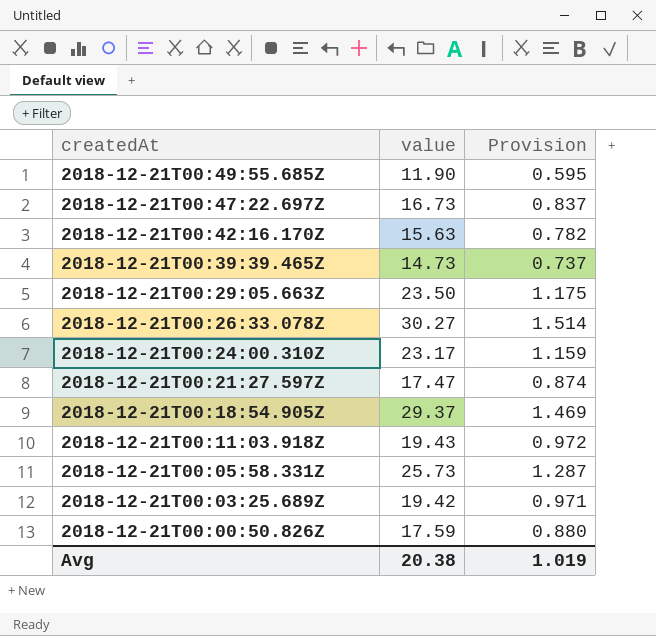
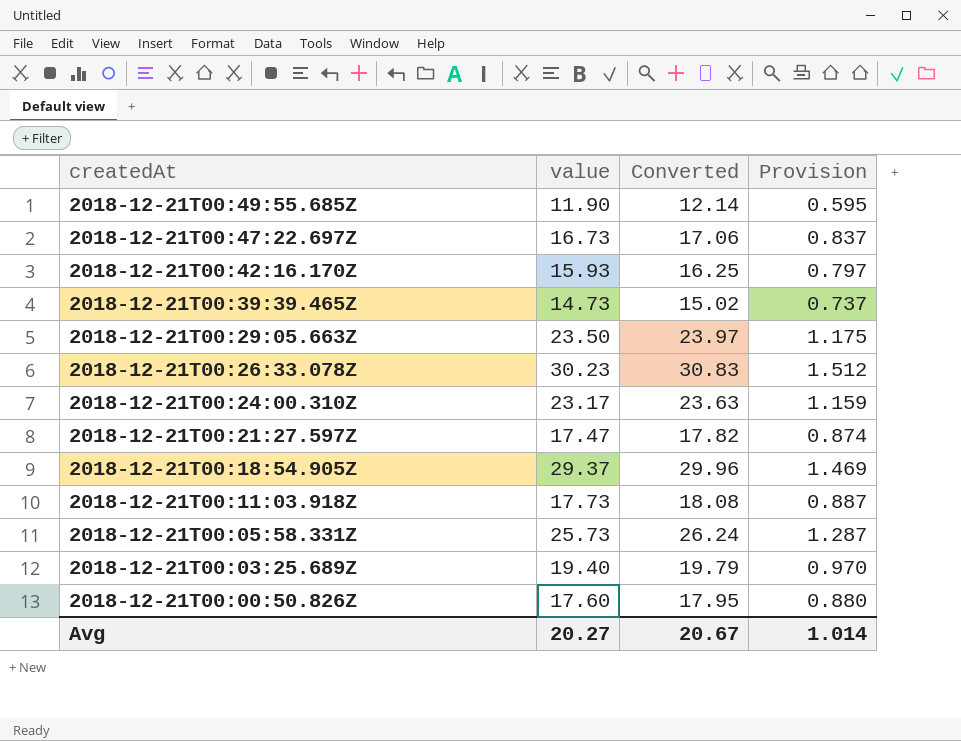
column Converted | formula: none -> [value] * 1.02
2018-12-21T00:42:16.170Z | value: 15.63 -> 15.93
2018-12-21T00:42:16.170Z | Provision: 0.782 -> 0.797
2018-12-21T00:26:33.078Z | value: 30.27 -> 30.23
2018-12-21T00:26:33.078Z | Provision: 1.514 -> 1.512
2018-12-21T00:11:03.918Z | value: 19.43 -> 17.73
2018-12-21T00:11:03.918Z | Provision: 0.972 -> 0.887
2018-12-21T00:03:25.689Z | value: 19.42 -> 19.40
2018-12-21T00:03:25.689Z | Provision: 0.971 -> 0.970
2018-12-21T00:00:50.826Z | value: 17.59 -> 17.60
Avg | value: 20.38 -> 20.27
Avg | Provision: 1.019 -> 1.014

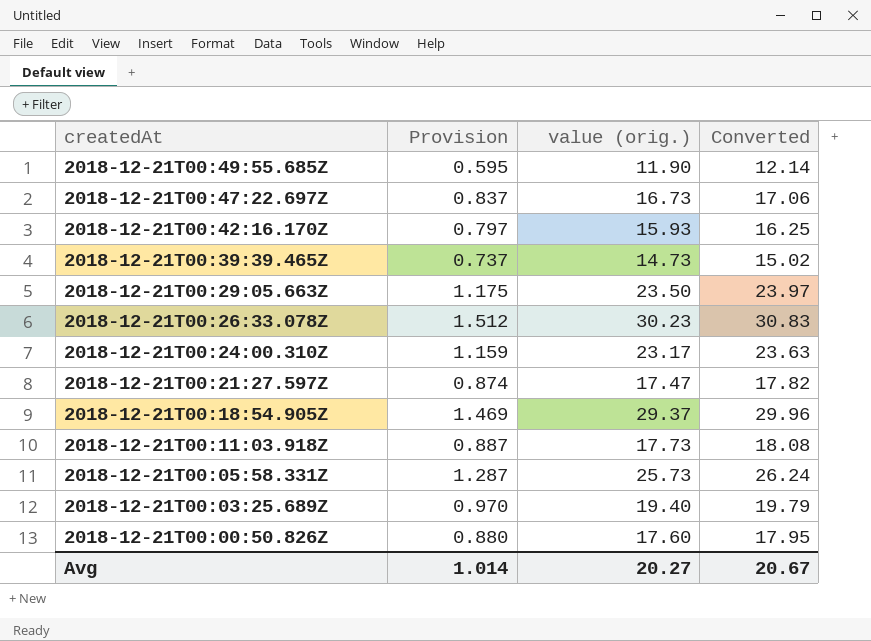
column Provision | position: 4 -> 2
column name: value -> value (orig.)

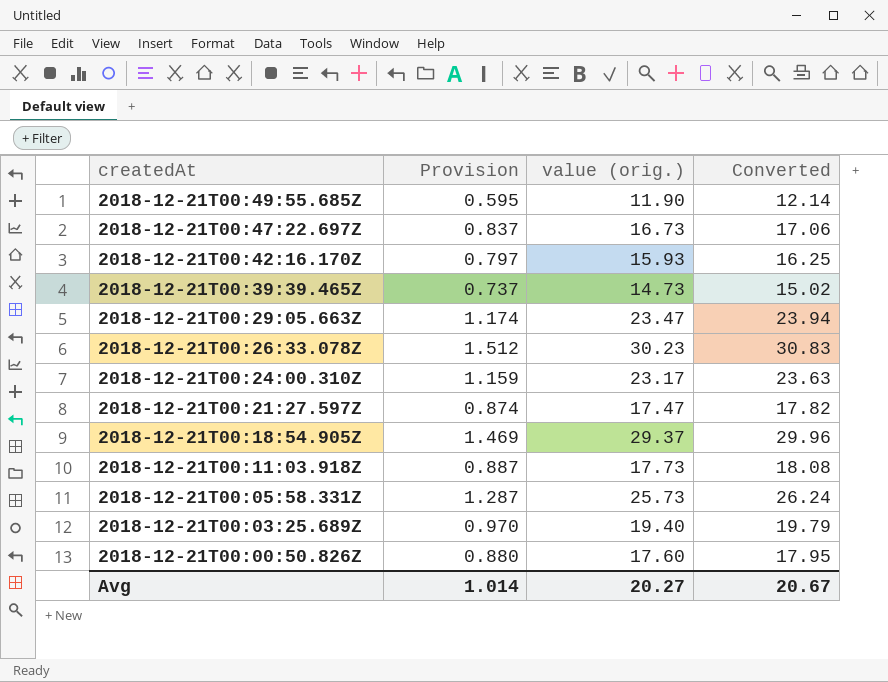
2018-12-21T00:29:05.663Z | Provision: 1.175 -> 1.174
2018-12-21T00:29:05.663Z | value (orig.): 23.50 -> 23.47
2018-12-21T00:29:05.663Z | Converted: 23.97 -> 23.94

